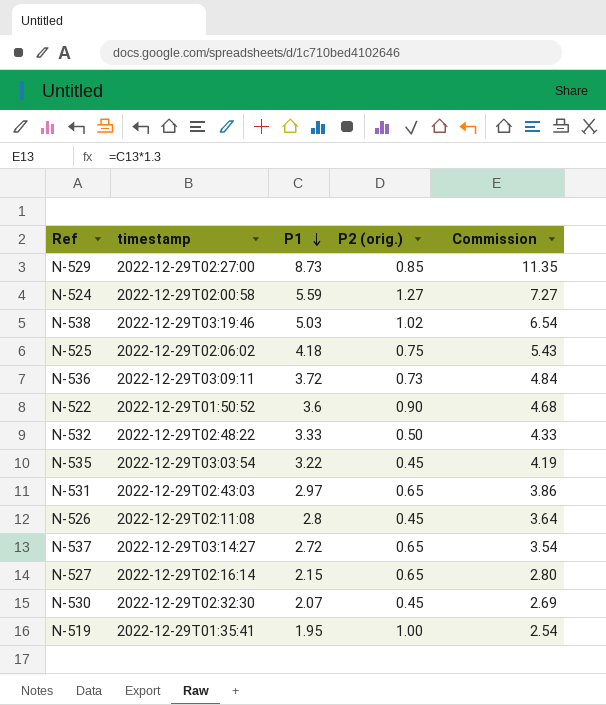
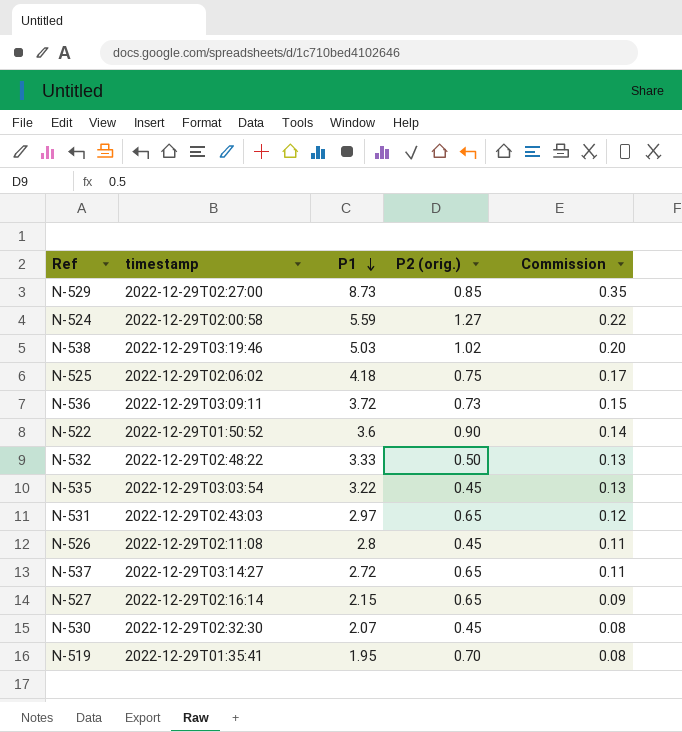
column Commission | formula: [P1] * 1.3 -> [P1] * 0.04
N-519 | P2 (orig.): 1.00 -> 0.70

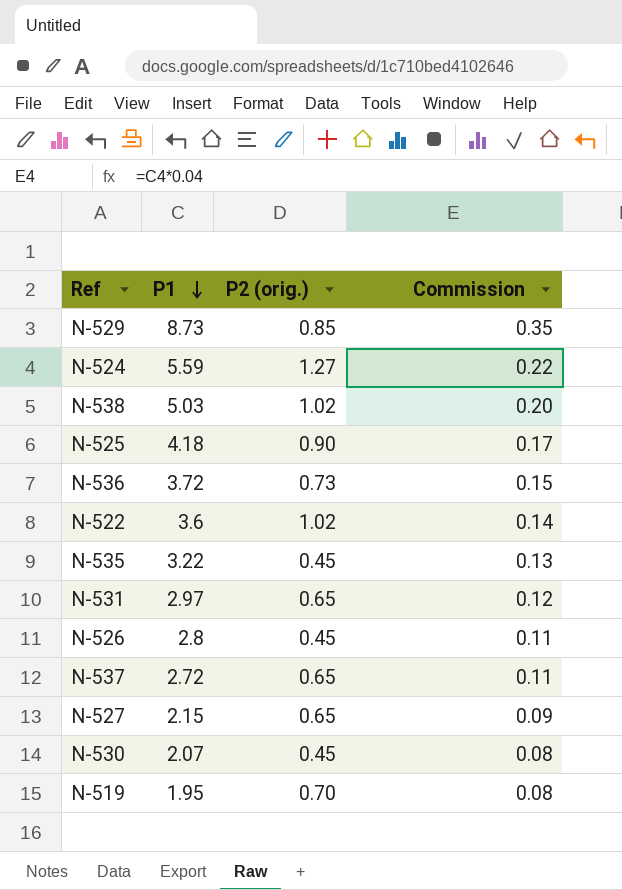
column timestamp | position: 2 -> none
row N-532: 2022-12-29T02:48:22 | 3.33 | 0.50 | 0.13 -> none
N-525 | P2 (orig.): 0.75 -> 0.90
N-522 | P2 (orig.): 0.90 -> 1.02

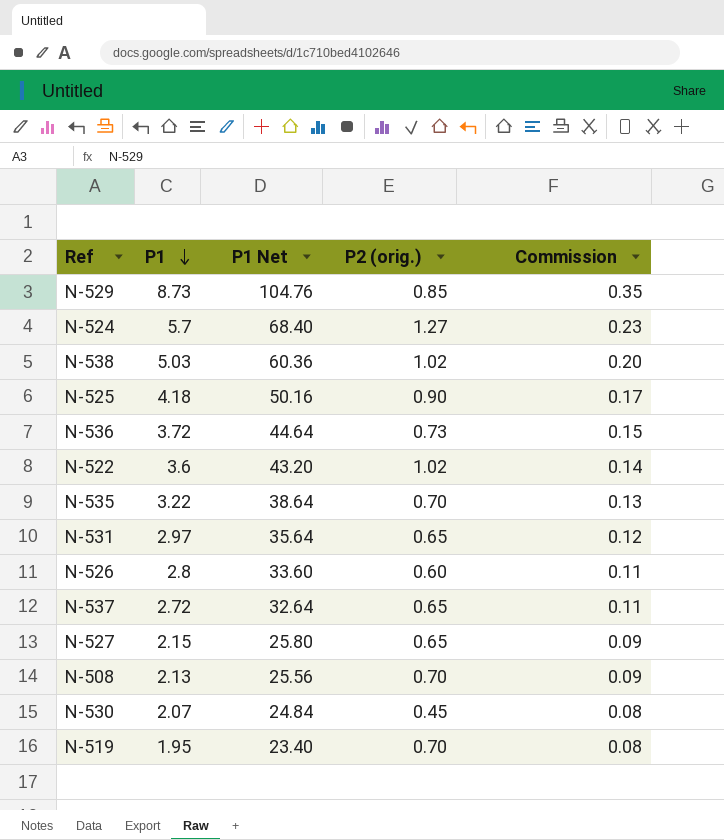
column P1 Net | formula: none -> [P1] * 12
N-524 | P1: 5.59 -> 5.7
N-524 | Commission: 0.22 -> 0.23
N-535 | P2 (orig.): 0.45 -> 0.70
N-526 | P2 (orig.): 0.45 -> 0.60
row N-508: none -> 2.13 | 25.56 | 0.70 | 0.09

